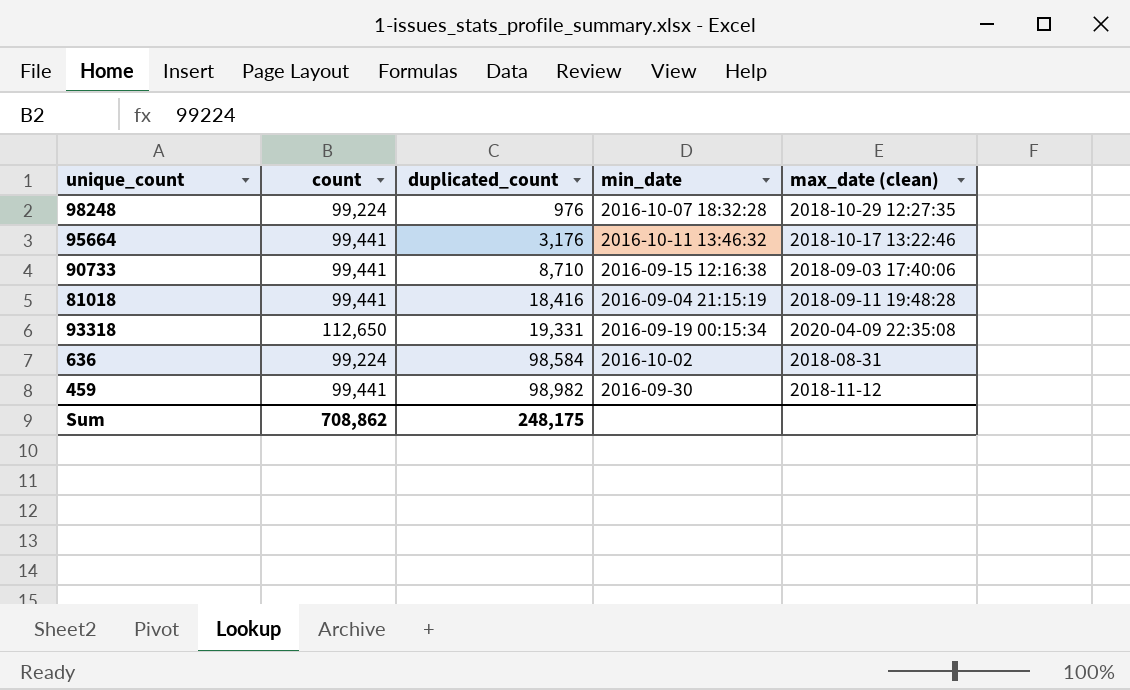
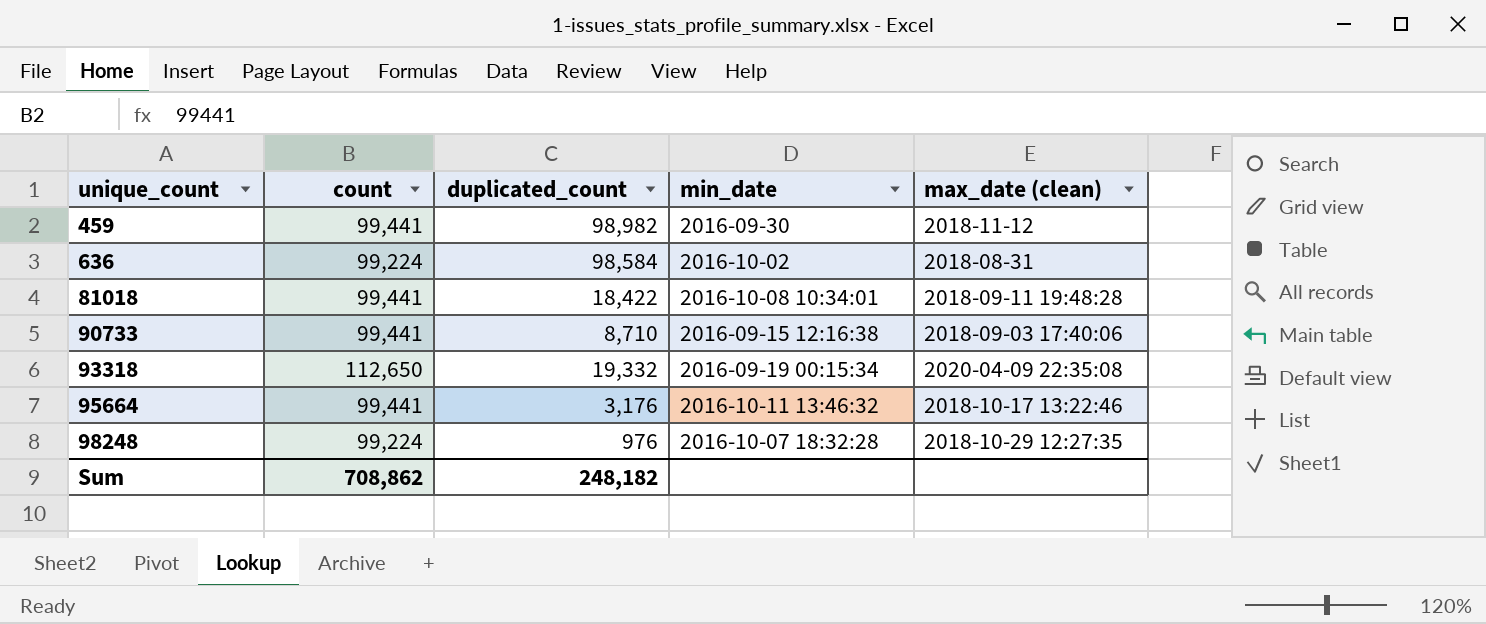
row order: duplicated_count ascending -> unique_count ascending
81018 | duplicated_count: 18,416 -> 18,422
81018 | min_date: 2016-09-04 21:15:19 -> 2016-10-08 10:34:01
93318 | duplicated_count: 19,331 -> 19,332
Sum | duplicated_count: 248,175 -> 248,182

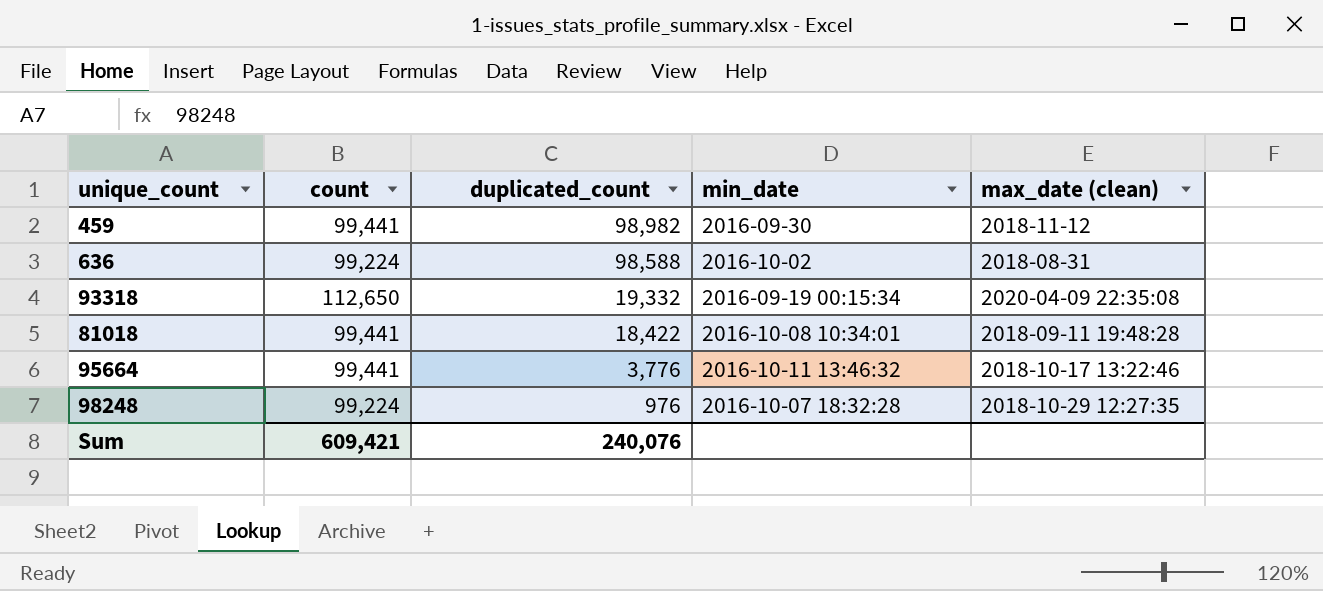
row order: unique_count ascending -> duplicated_count descending
row 90733: 99,441 | 8,710 | 2016-09-15 12:16:38 | 2018-09-03 17:40:06 -> none
636 | duplicated_count: 98,584 -> 98,588
95664 | duplicated_count: 3,176 -> 3,776
Sum | count: 708,862 -> 609,421
Sum | duplicated_count: 248,182 -> 240,076

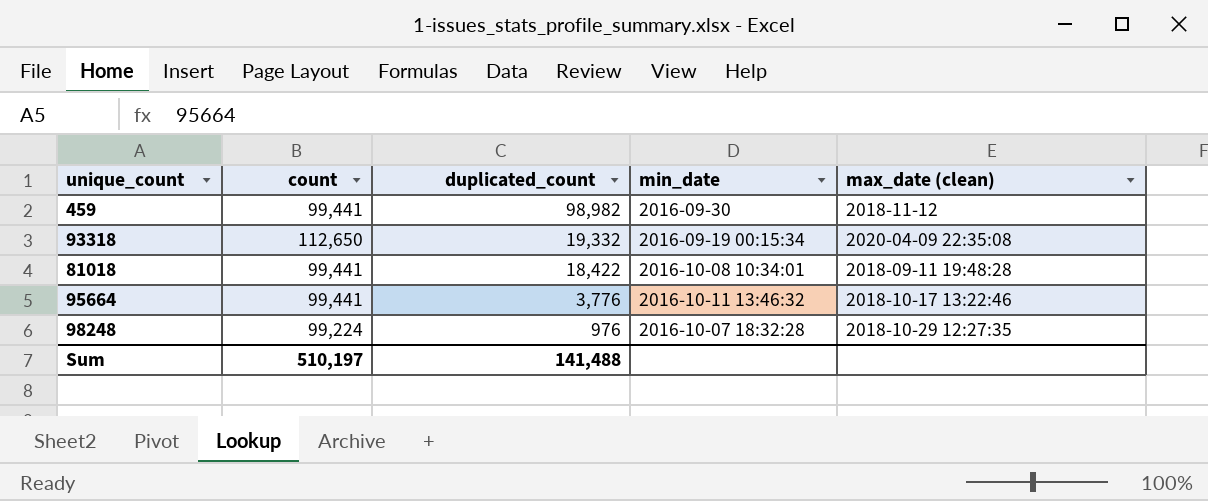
row 636: 99,224 | 98,588 | 2016-10-02 | 2018-08-31 -> none
Sum | count: 609,421 -> 510,197
Sum | duplicated_count: 240,076 -> 141,488

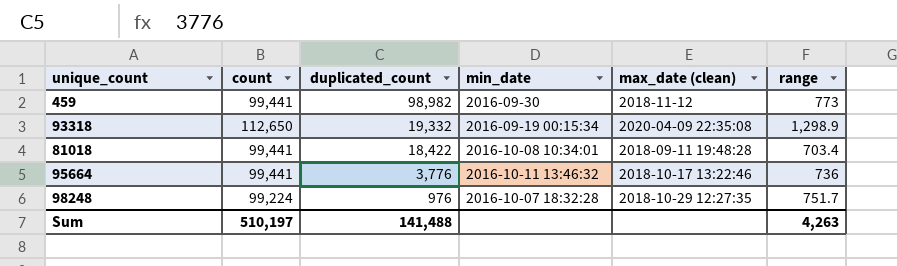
column range | position: none -> 6

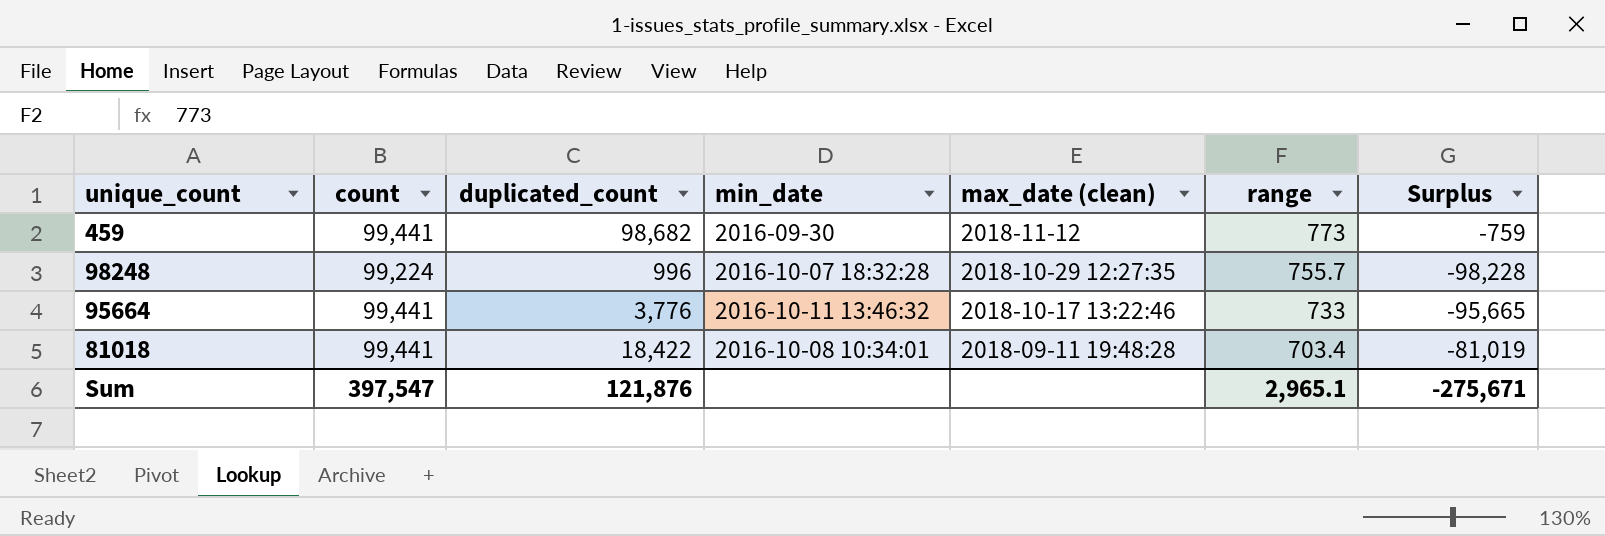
row order: duplicated_count descending -> max_date (clean) descending
column Surplus | formula: none -> [duplicated_count] - [count]
row 93318: 112,650 | 19,332 | 2016-09-19 00:15:34 | 2020-04-09 22:35:08 | 1,298.9 -> none
459 | duplicated_count: 98,982 -> 98,682
98248 | duplicated_count: 976 -> 996
98248 | range: 751.7 -> 755.7
95664 | range: 736 -> 733
Sum | count: 510,197 -> 397,547
Sum | duplicated_count: 141,488 -> 121,876
Sum | range: 4,263 -> 2,965.1

